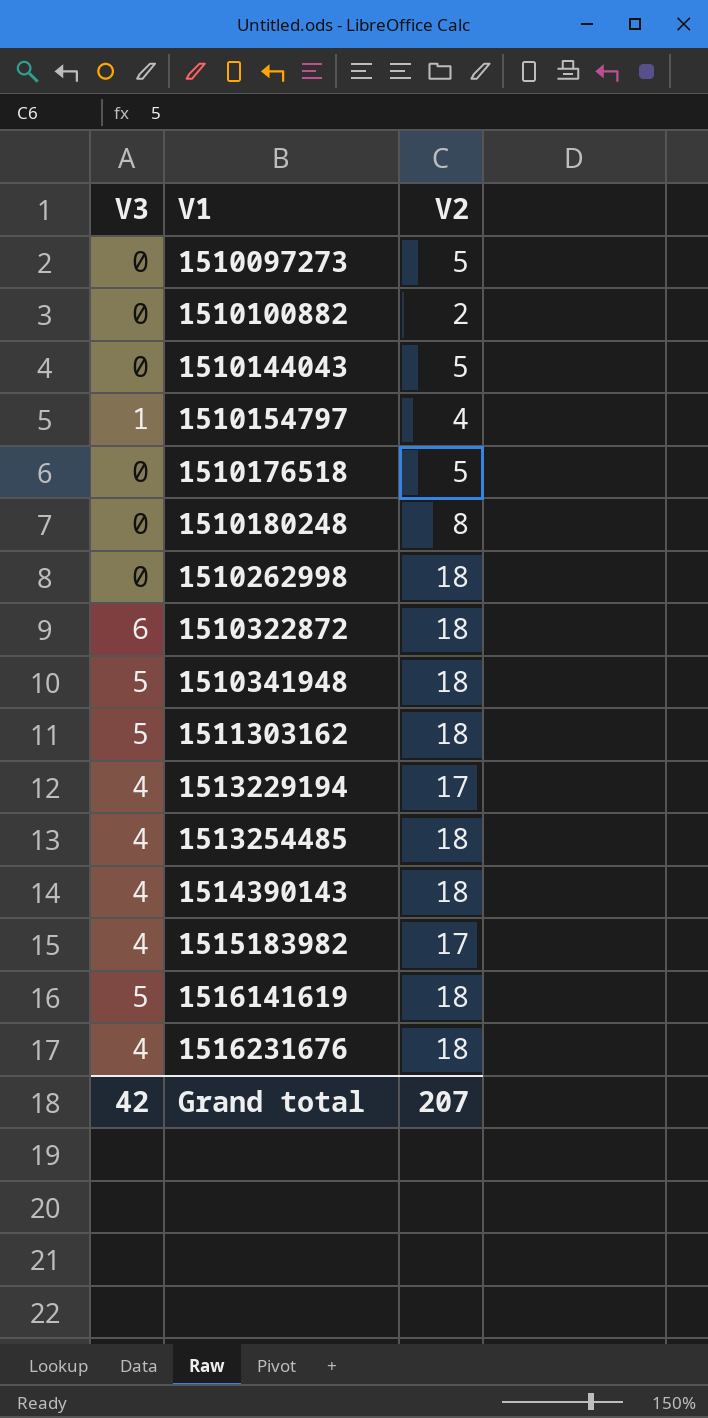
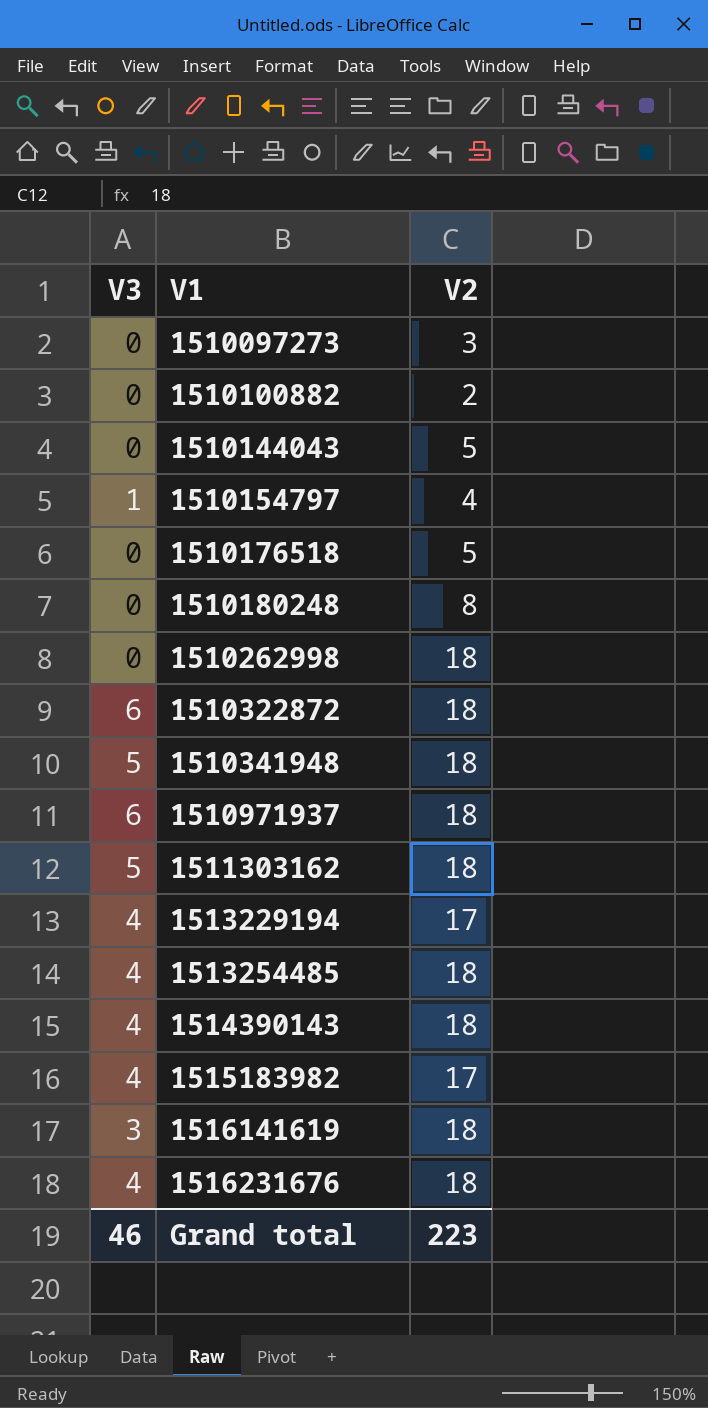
1510097273 | V2: 5 -> 3
row 1510971937: none -> 6 | 18
1516141619 | V3: 5 -> 3
Grand total | V3: 42 -> 46
Grand total | V2: 207 -> 223

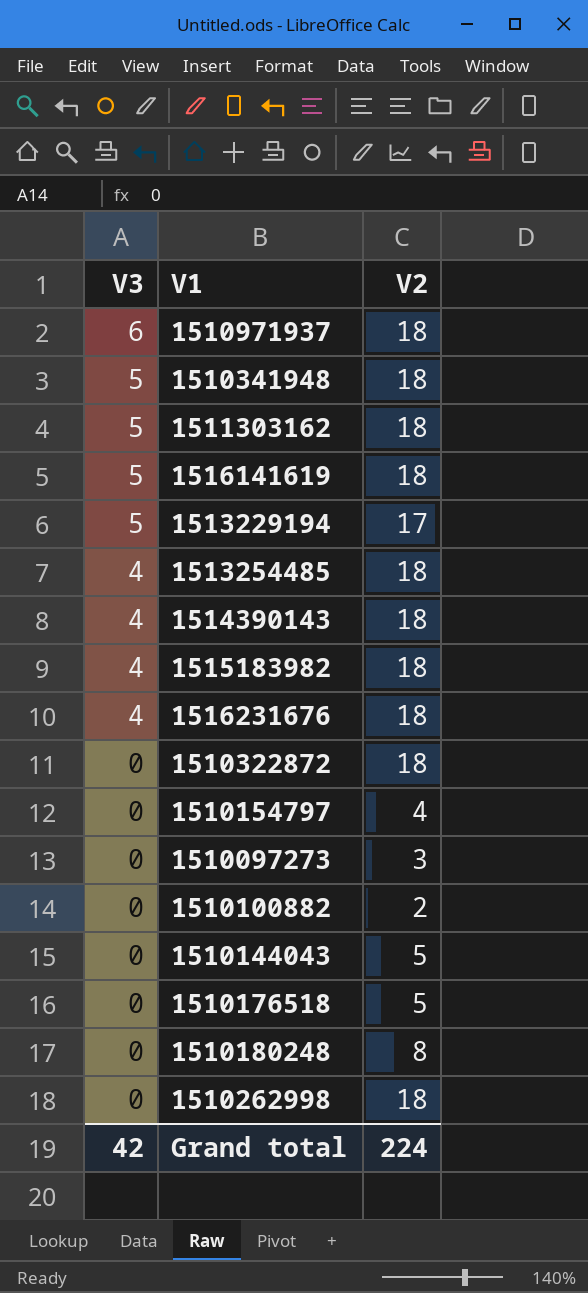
row order: V1 ascending -> V3 descending
1516141619 | V3: 3 -> 5
1513229194 | V3: 4 -> 5
1515183982 | V2: 17 -> 18
1510322872 | V3: 6 -> 0
1510154797 | V3: 1 -> 0
Grand total | V3: 46 -> 42
Grand total | V2: 223 -> 224

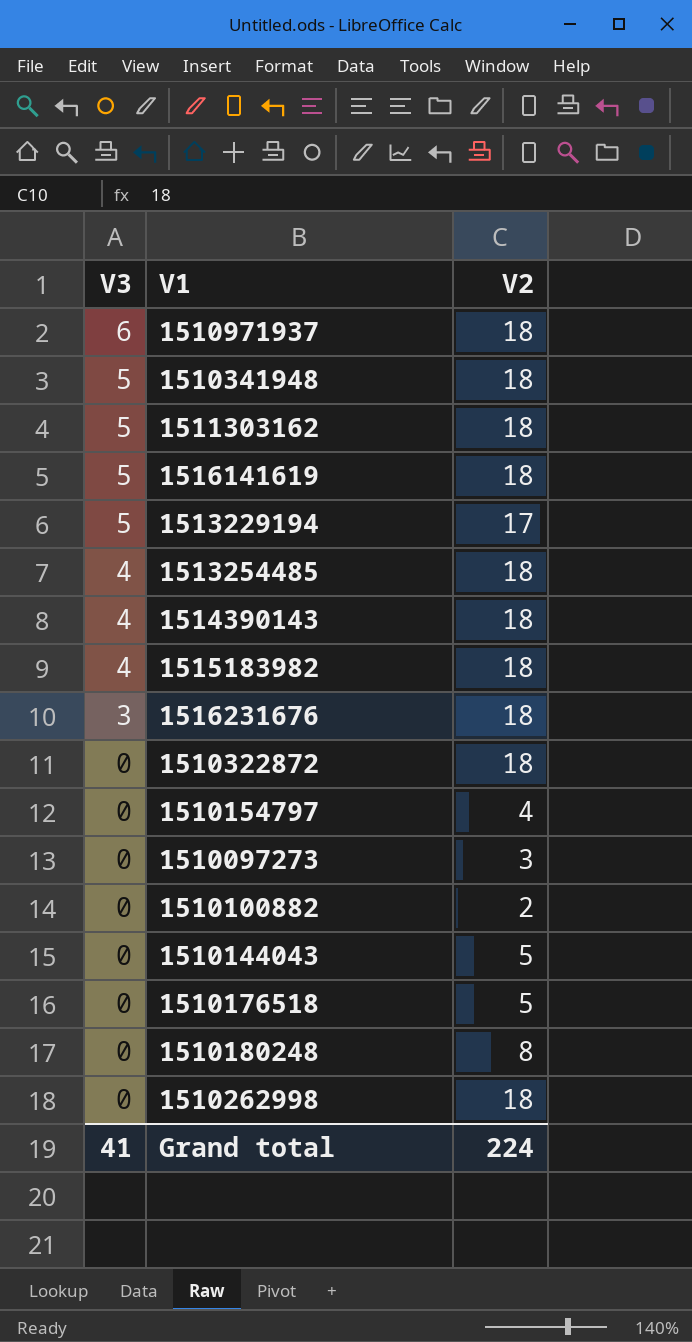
1516231676 | V3: 4 -> 3
Grand total | V3: 42 -> 41

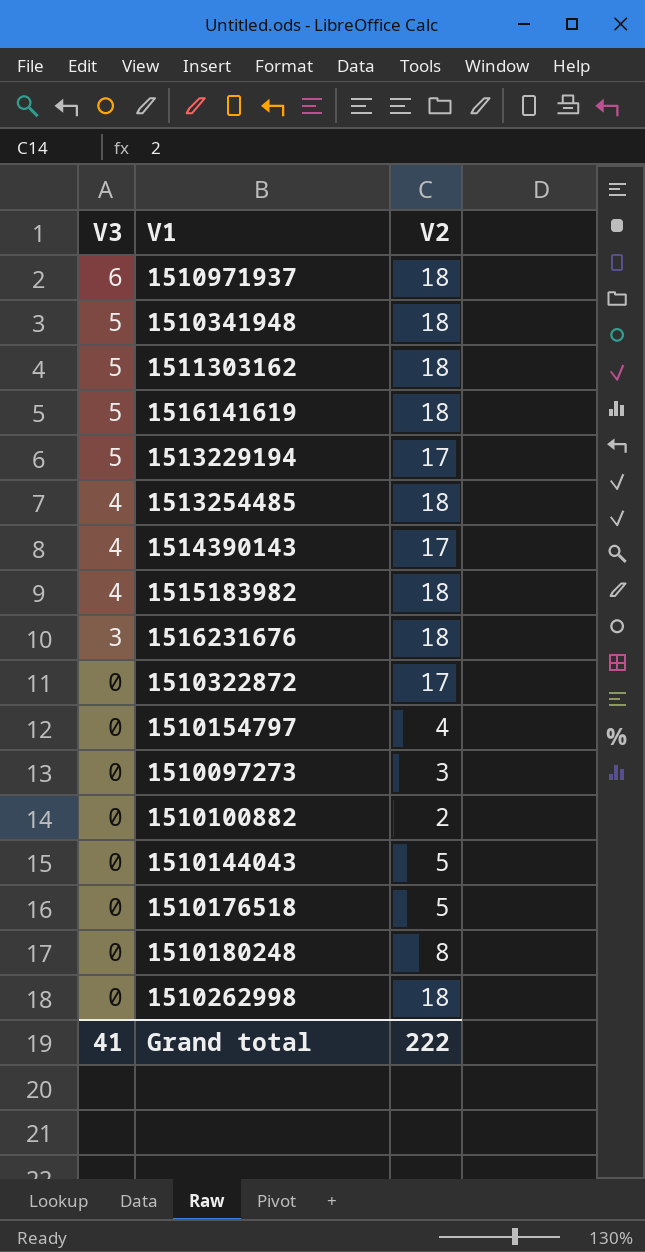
1514390143 | V2: 18 -> 17
1510322872 | V2: 18 -> 17
Grand total | V2: 224 -> 222

